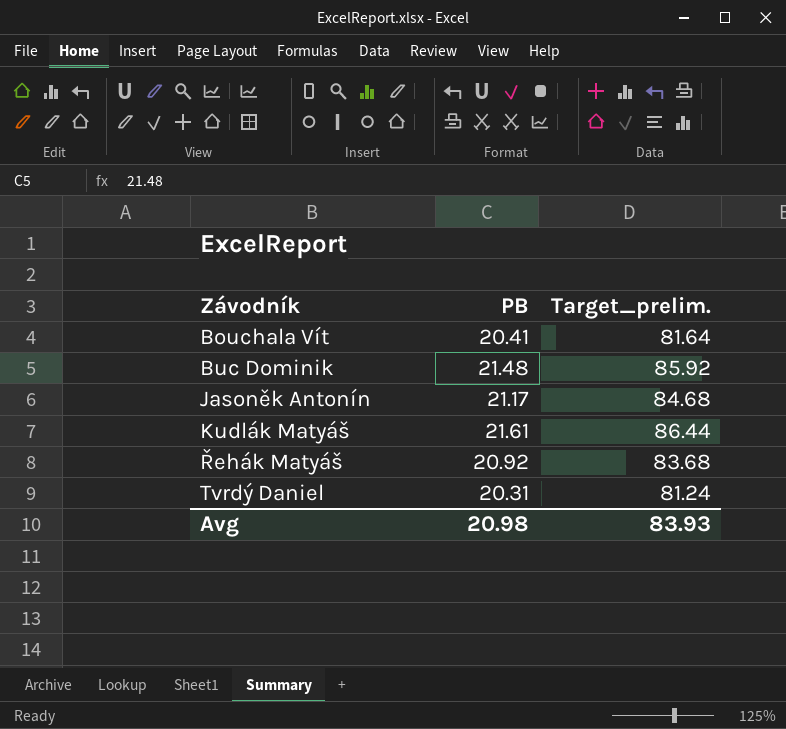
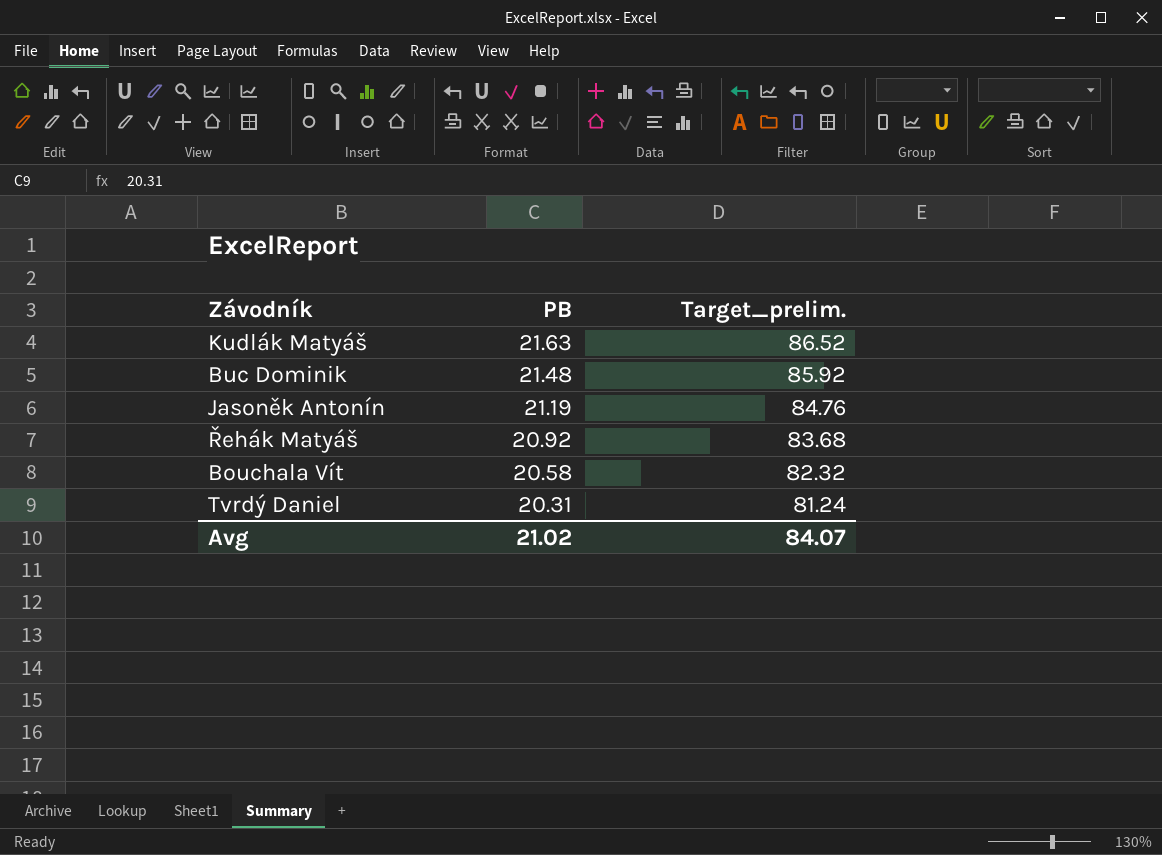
row order: Závodník ascending -> PB descending
Kudlák Matyáš | PB: 21.61 -> 21.63
Kudlák Matyáš | Target_prelim.: 86.44 -> 86.52
Jasoněk Antonín | PB: 21.17 -> 21.19
Jasoněk Antonín | Target_prelim.: 84.68 -> 84.76
Bouchala Vít | PB: 20.41 -> 20.58
Bouchala Vít | Target_prelim.: 81.64 -> 82.32
Avg | PB: 20.98 -> 21.02
Avg | Target_prelim.: 83.93 -> 84.07

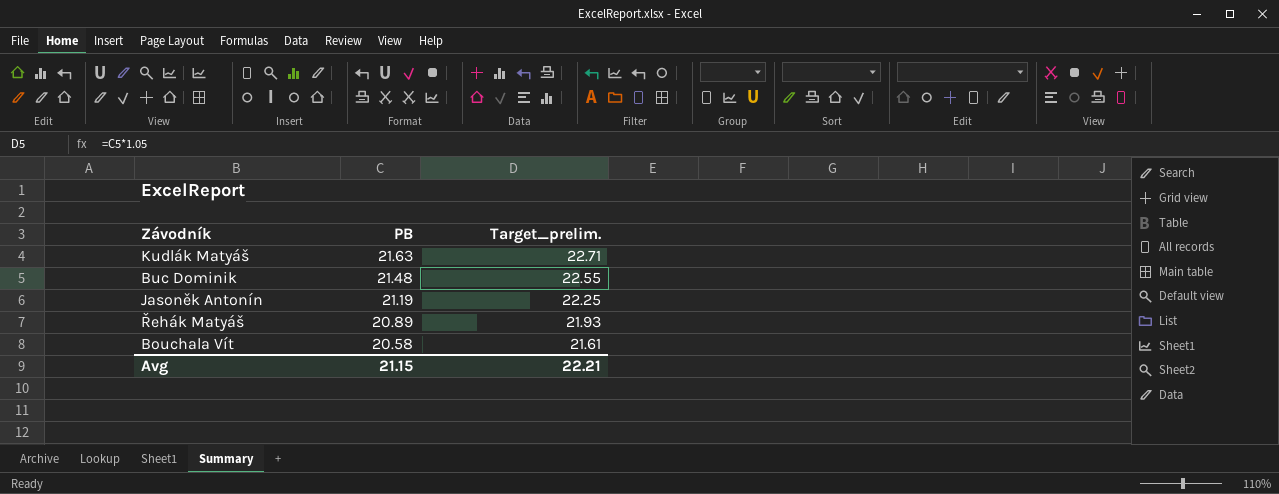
column Target_prelim. | formula: [PB] * 4 -> [PB] * 1.05
row Tvrdý Daniel: 20.31 | 81.24 -> none
Řehák Matyáš | PB: 20.92 -> 20.89
Avg | PB: 21.02 -> 21.15
Avg | Target_prelim.: 84.07 -> 22.21

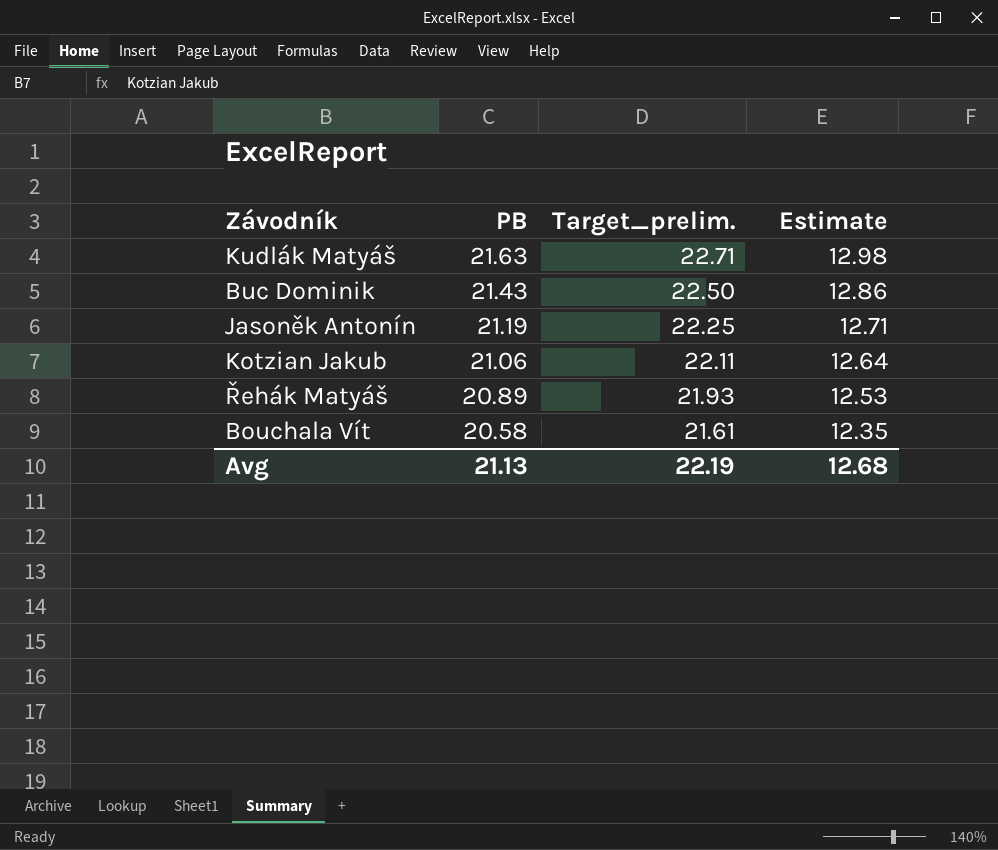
column Estimate | formula: none -> [PB] * 0.6
Buc Dominik | PB: 21.48 -> 21.43
Buc Dominik | Target_prelim.: 22.55 -> 22.50
row Kotzian Jakub: none -> 21.06 | 22.11 | 12.64
Avg | PB: 21.15 -> 21.13
Avg | Target_prelim.: 22.21 -> 22.19

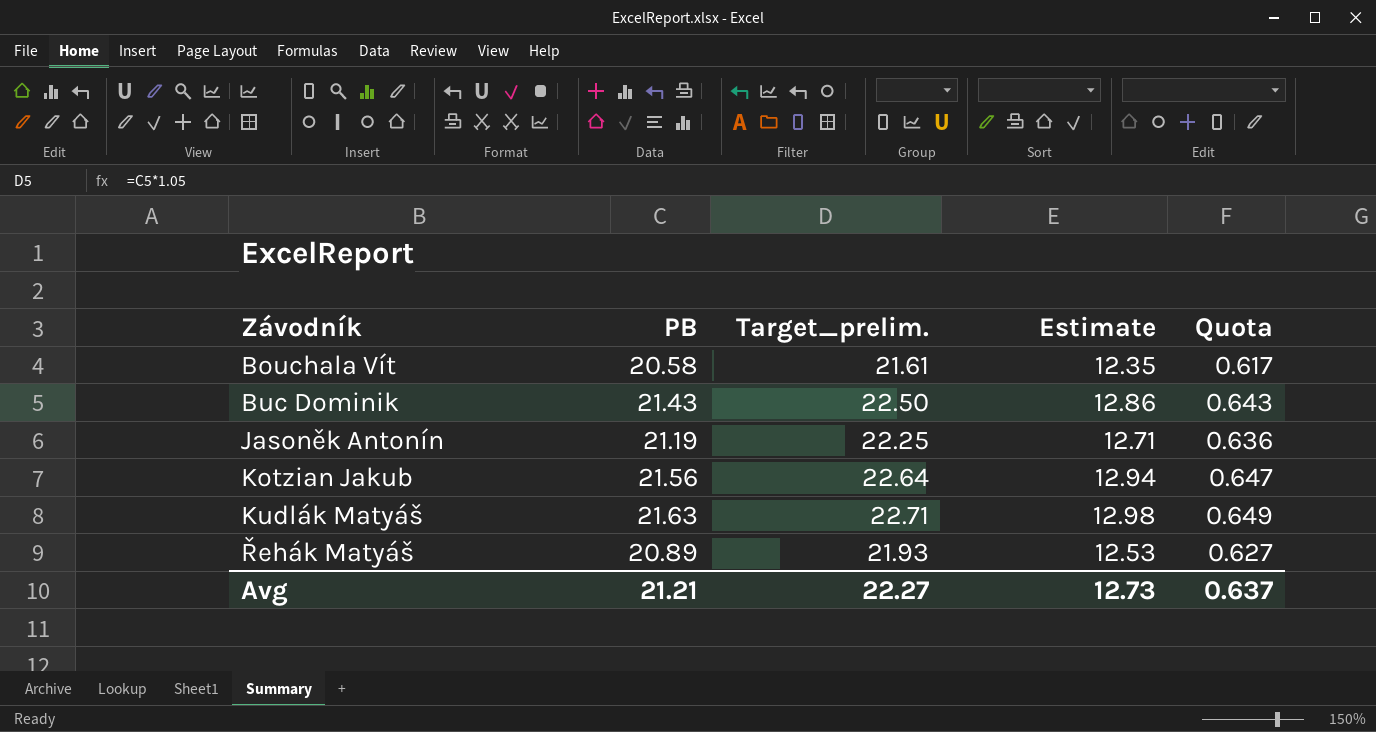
row order: PB descending -> Závodník ascending
column Quota | formula: none -> [PB] * 0.03
Kotzian Jakub | PB: 21.06 -> 21.56
Kotzian Jakub | Target_prelim.: 22.11 -> 22.64
Kotzian Jakub | Estimate: 12.64 -> 12.94
Avg | PB: 21.13 -> 21.21
Avg | Target_prelim.: 22.19 -> 22.27
Avg | Estimate: 12.68 -> 12.73

